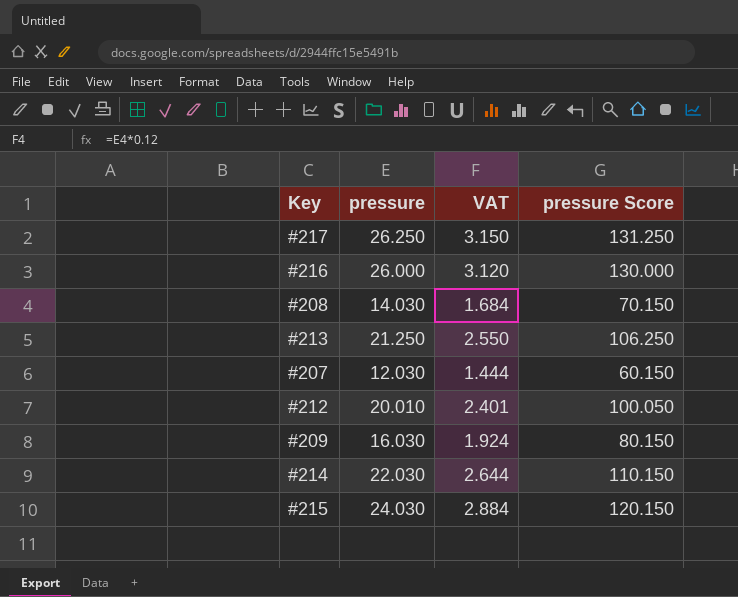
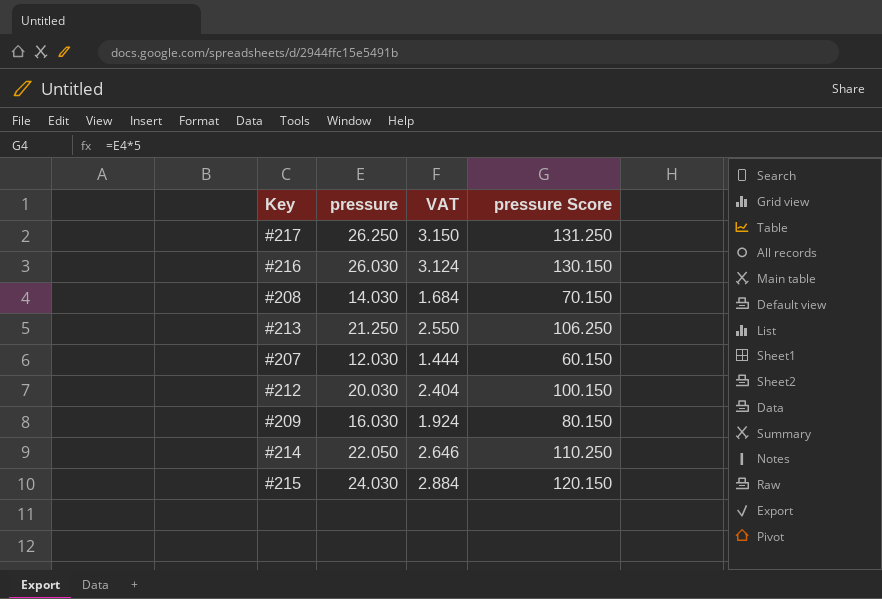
#216 | pressure: 26.000 -> 26.030
#216 | VAT: 3.120 -> 3.124
#216 | pressure Score: 130.000 -> 130.150
#212 | pressure: 20.010 -> 20.030
#212 | VAT: 2.401 -> 2.404
#212 | pressure Score: 100.050 -> 100.150
#214 | pressure: 22.030 -> 22.050
#214 | VAT: 2.644 -> 2.646
#214 | pressure Score: 110.150 -> 110.250

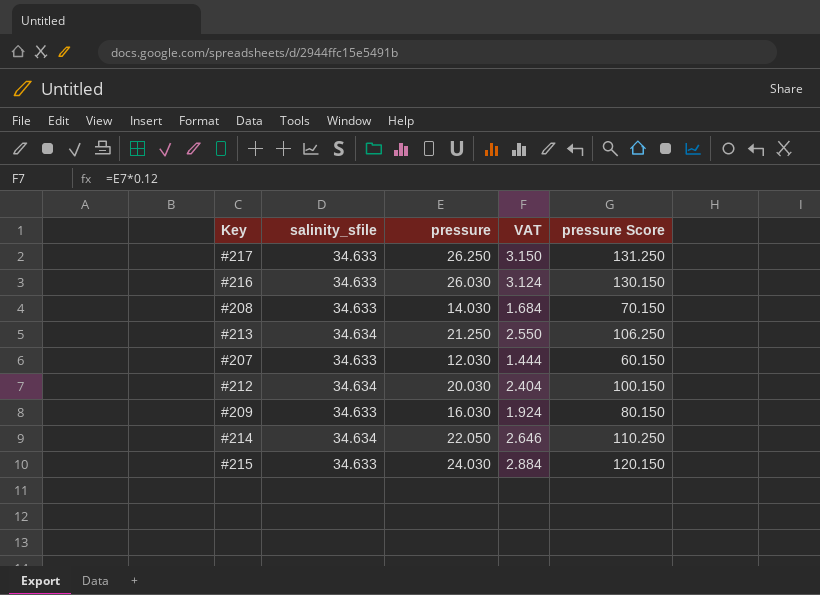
column salinity_sfile | position: none -> 2

